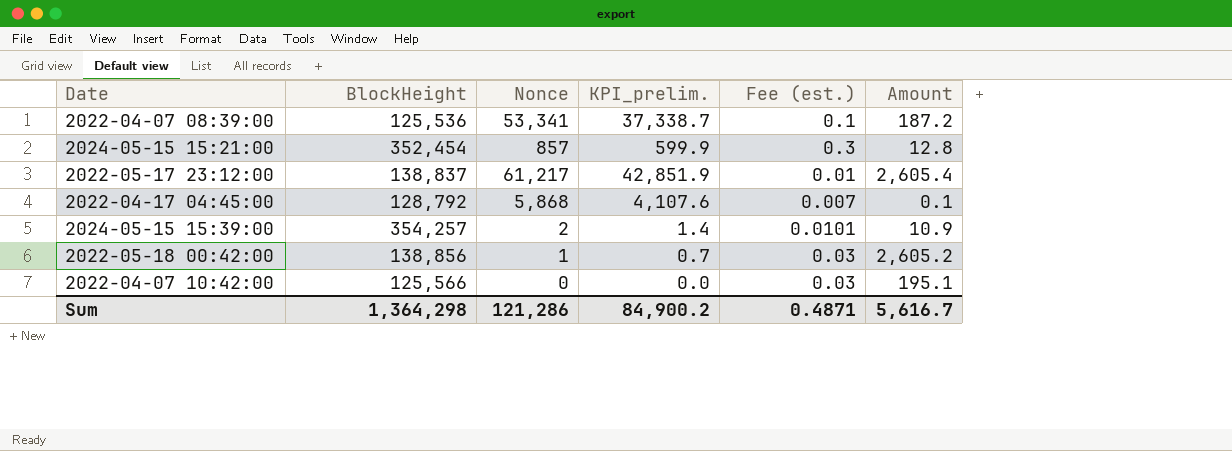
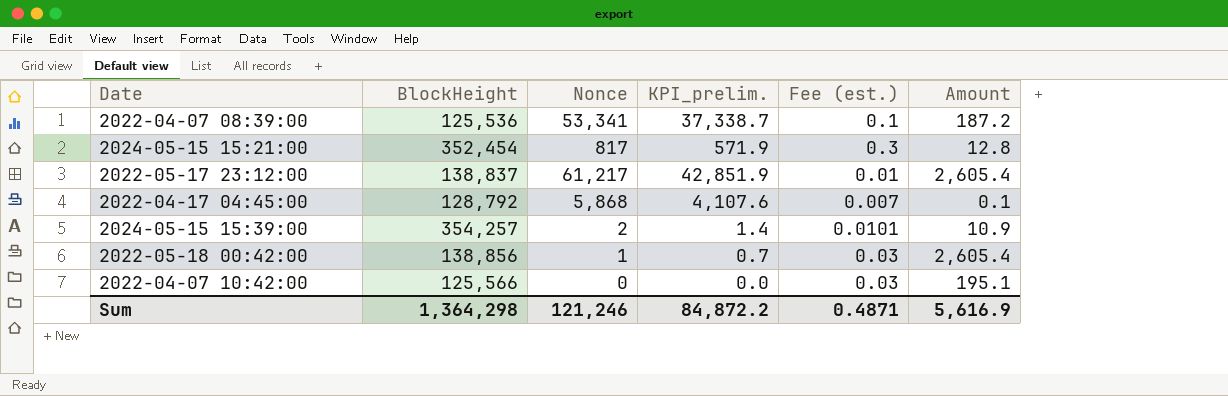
2024-05-15 15:21:00 | Nonce: 857 -> 817
2024-05-15 15:21:00 | KPI_prelim.: 599.9 -> 571.9
2022-05-18 00:42:00 | Amount: 2,605.2 -> 2,605.4
Sum | Nonce: 121,286 -> 121,246
Sum | KPI_prelim.: 84,900.2 -> 84,872.2
Sum | Amount: 5,616.7 -> 5,616.9

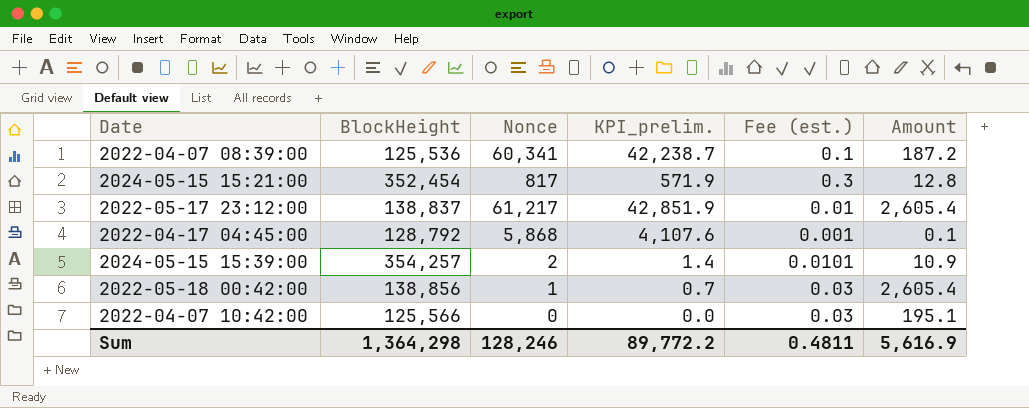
2022-04-07 08:39:00 | Nonce: 53,341 -> 60,341
2022-04-07 08:39:00 | KPI_prelim.: 37,338.7 -> 42,238.7
2022-04-17 04:45:00 | Fee (est.): 0.007 -> 0.001
Sum | Nonce: 121,246 -> 128,246
Sum | KPI_prelim.: 84,872.2 -> 89,772.2
Sum | Fee (est.): 0.4871 -> 0.4811

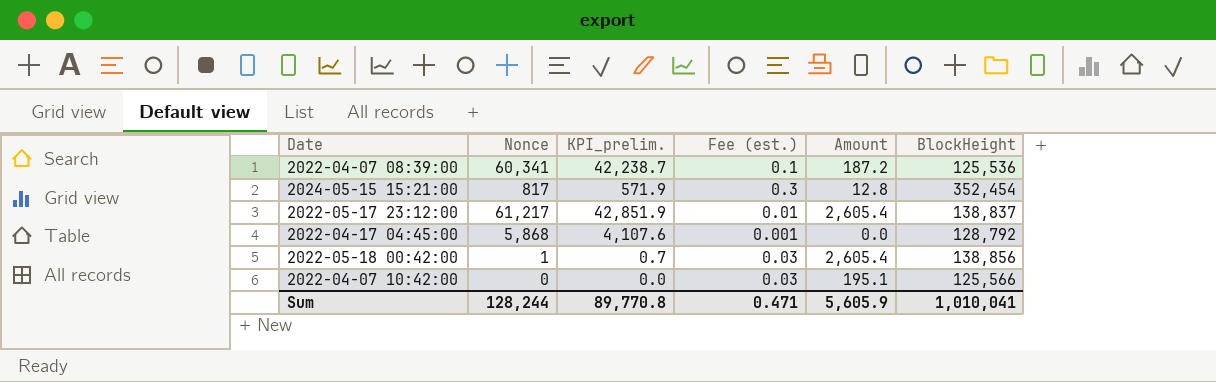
column BlockHeight | position: 2 -> 6
row 2024-05-15 15:39:00: 354,257 | 2 | 1.4 | 0.0101 | 10.9 -> none
2022-04-17 04:45:00 | Amount: 0.1 -> 0.0
Sum | Nonce: 128,246 -> 128,244
Sum | KPI_prelim.: 89,772.2 -> 89,770.8
Sum | Fee (est.): 0.4811 -> 0.471
Sum | Amount: 5,616.9 -> 5,605.9
Sum | BlockHeight: 1,364,298 -> 1,010,041

